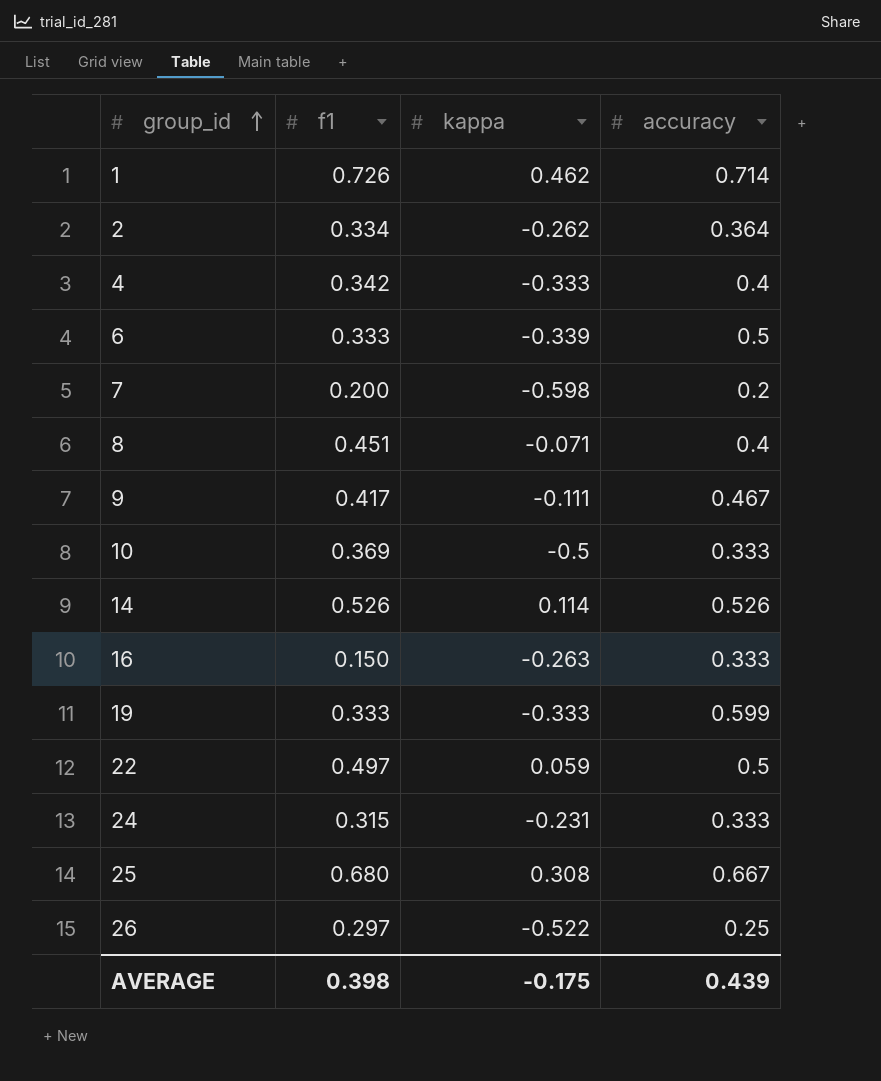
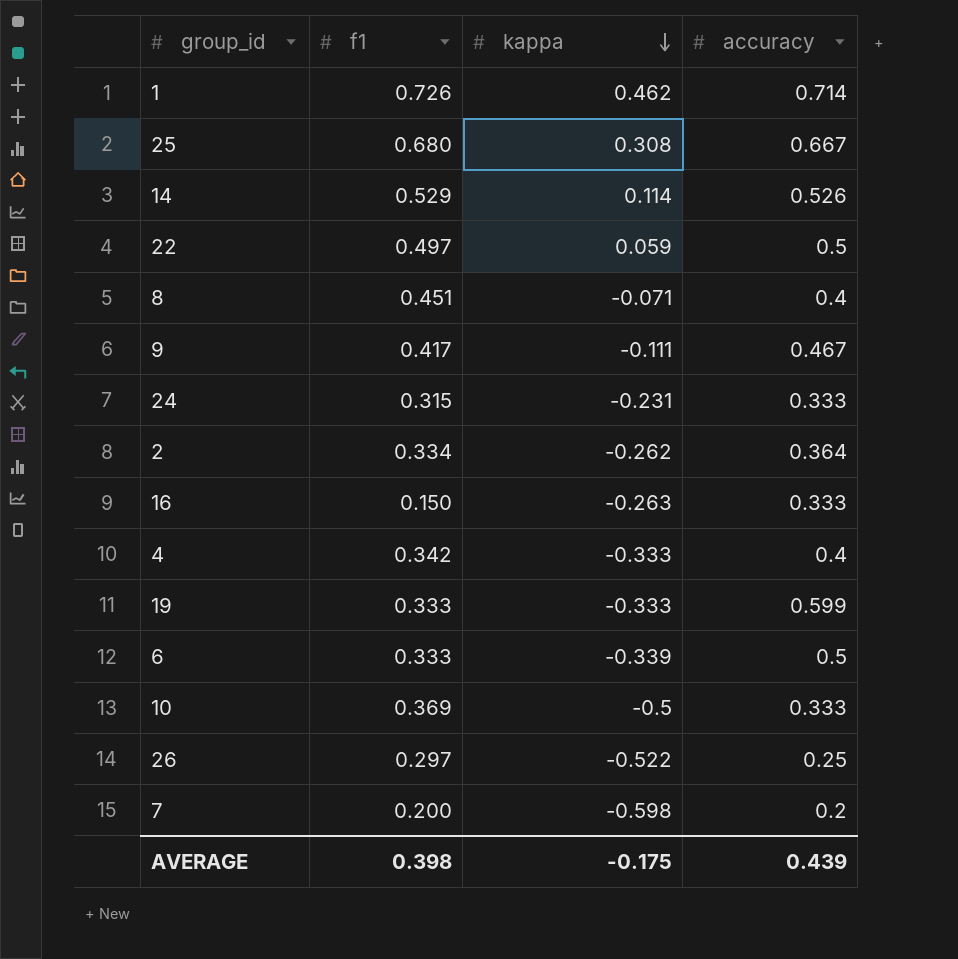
row order: group_id ascending -> kappa descending
14 | f1: 0.526 -> 0.529

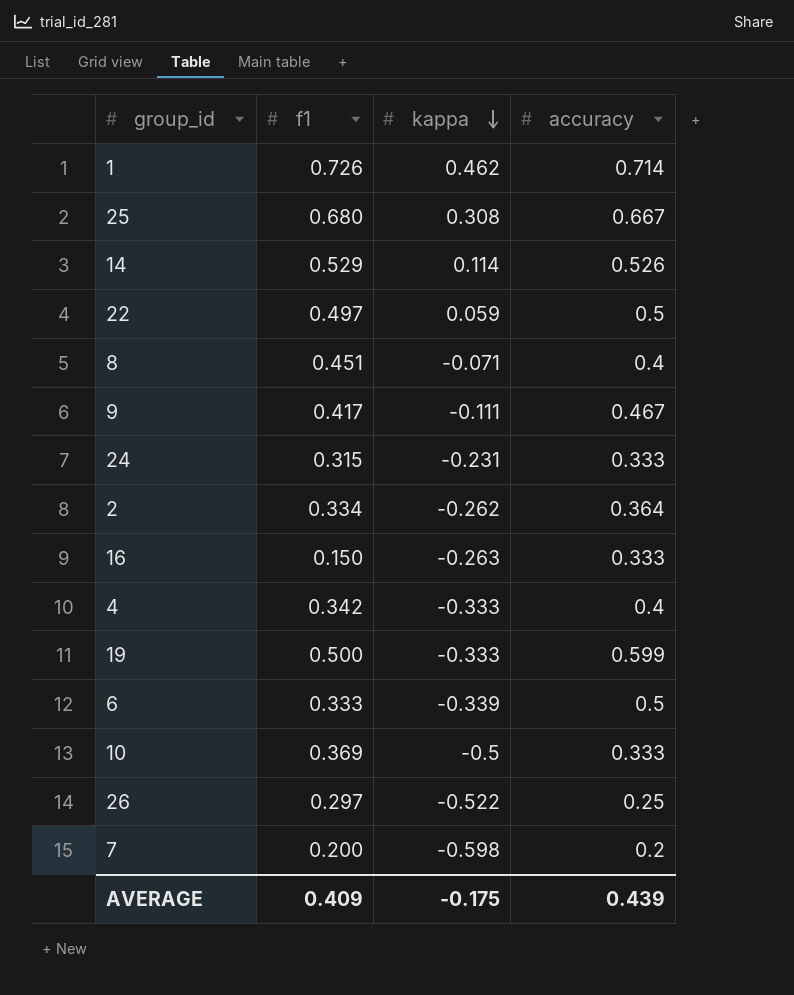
19 | f1: 0.333 -> 0.500
AVERAGE | f1: 0.398 -> 0.409

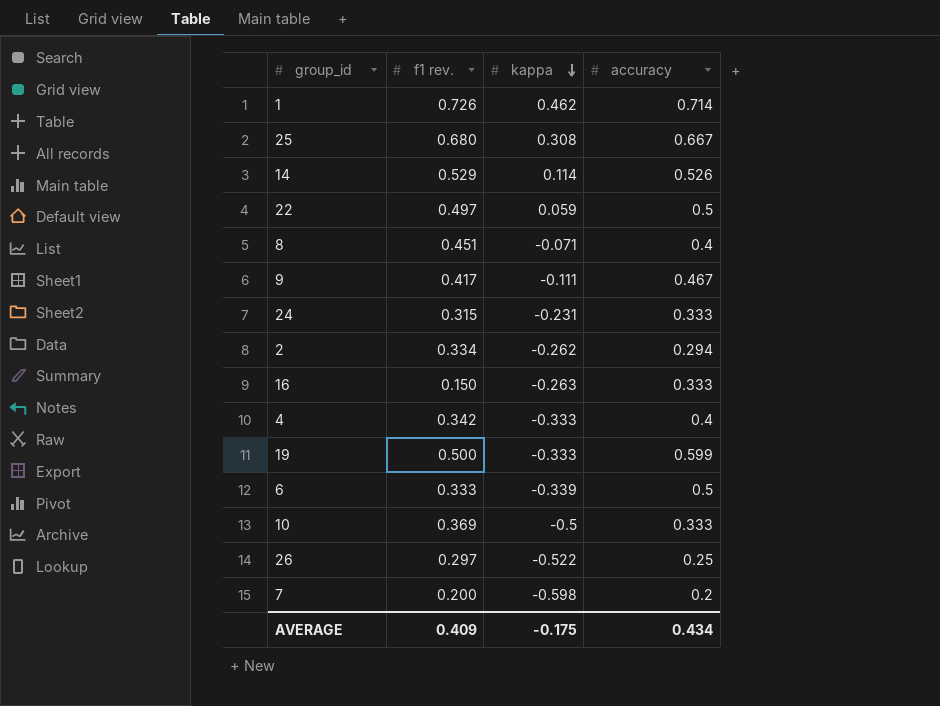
column name: f1 -> f1 rev.
2 | accuracy: 0.364 -> 0.294
AVERAGE | accuracy: 0.439 -> 0.434

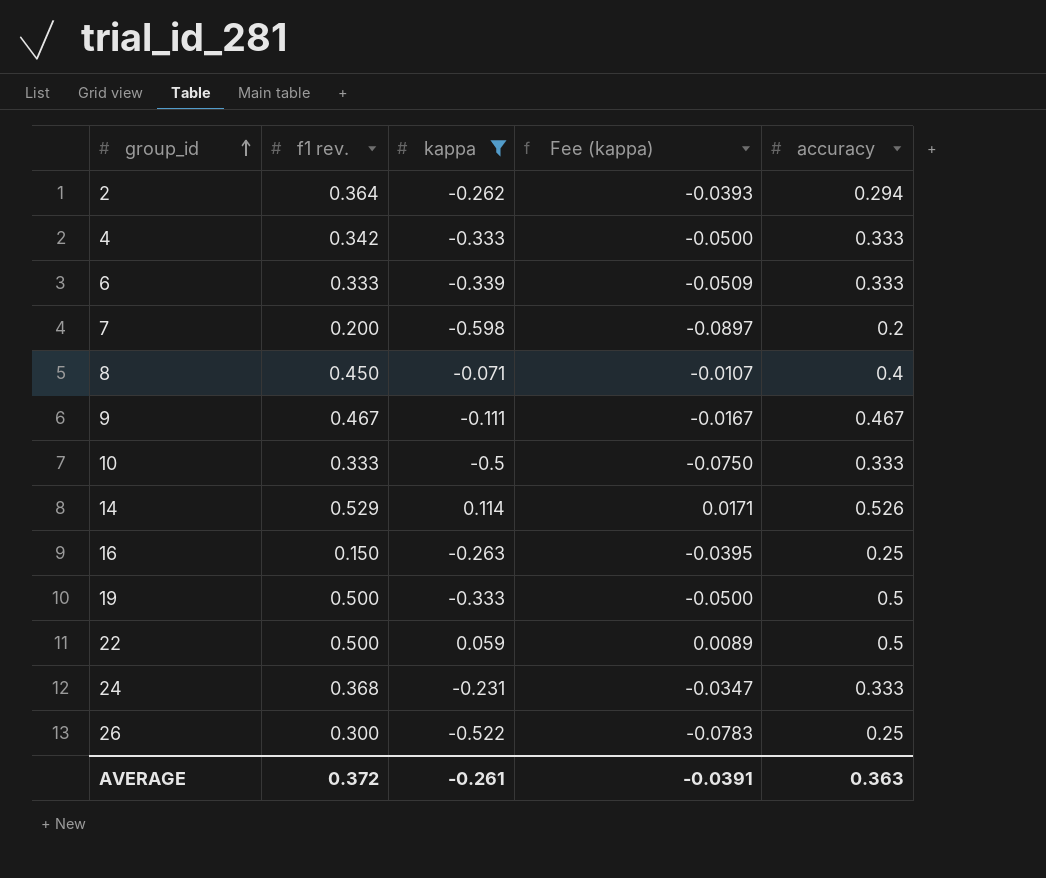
filter: none -> kappa <= 0.114
row order: kappa descending -> group_id ascending
column Fee (kappa) | formula: none -> [kappa] * 0.15
2 | f1 rev.: 0.334 -> 0.364
4 | accuracy: 0.4 -> 0.333
6 | accuracy: 0.5 -> 0.333
8 | f1 rev.: 0.451 -> 0.450
9 | f1 rev.: 0.417 -> 0.467
10 | f1 rev.: 0.369 -> 0.333
16 | accuracy: 0.333 -> 0.25
19 | accuracy: 0.599 -> 0.5
22 | f1 rev.: 0.497 -> 0.500
24 | f1 rev.: 0.315 -> 0.368
26 | f1 rev.: 0.297 -> 0.300
AVERAGE | f1 rev.: 0.409 -> 0.372
AVERAGE | kappa: -0.175 -> -0.261
AVERAGE | accuracy: 0.434 -> 0.363

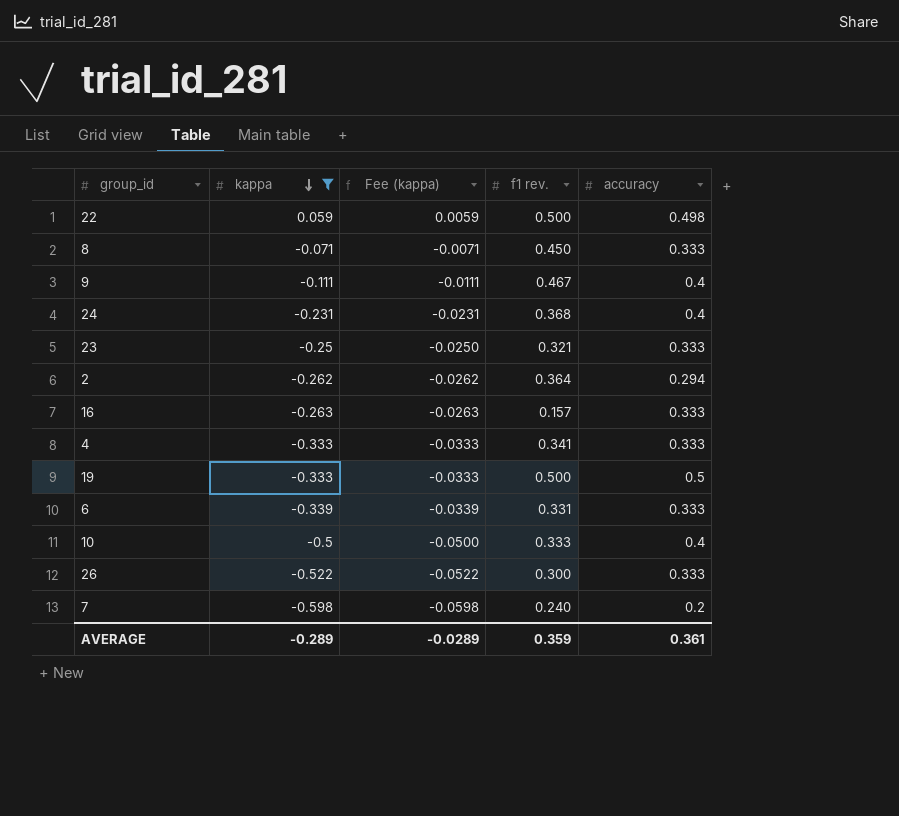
row order: group_id ascending -> kappa descending
column Fee (kappa) | formula: [kappa] * 0.15 -> [kappa] * 0.1
column f1 rev. | position: 2 -> 4
row 14: 0.529 | 0.114 | 0.0171 | 0.526 -> none
22 | accuracy: 0.5 -> 0.498
8 | accuracy: 0.4 -> 0.333
9 | accuracy: 0.467 -> 0.4
24 | accuracy: 0.333 -> 0.4
row 23: none -> -0.25 | -0.0250 | 0.321 | 0.333
16 | f1 rev.: 0.150 -> 0.157
16 | accuracy: 0.25 -> 0.333
4 | f1 rev.: 0.342 -> 0.341
6 | f1 rev.: 0.333 -> 0.331
10 | accuracy: 0.333 -> 0.4
26 | accuracy: 0.25 -> 0.333
7 | f1 rev.: 0.200 -> 0.240
AVERAGE | kappa: -0.261 -> -0.289
AVERAGE | Fee (kappa): -0.0391 -> -0.0289
AVERAGE | f1 rev.: 0.372 -> 0.359
AVERAGE | accuracy: 0.363 -> 0.361

